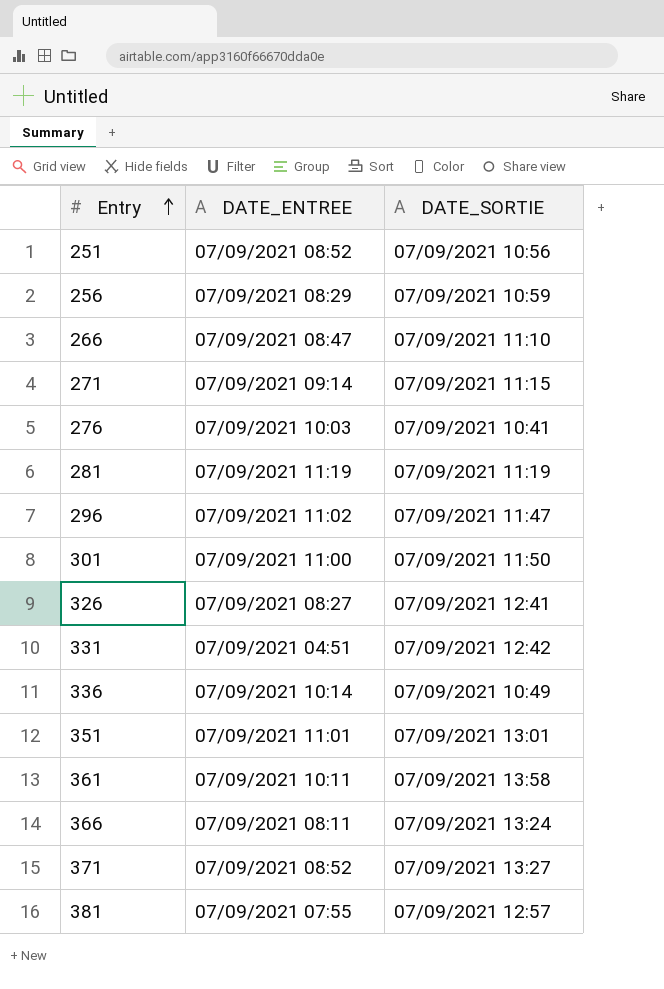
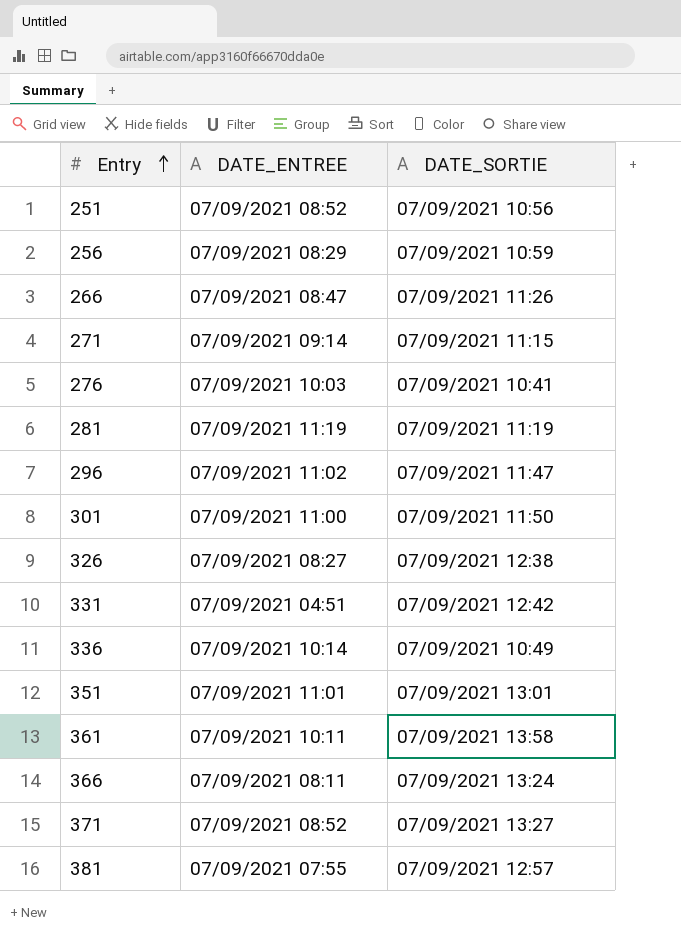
266 | DATE_SORTIE: 07/09/2021 11:10 -> 07/09/2021 11:26
326 | DATE_SORTIE: 07/09/2021 12:41 -> 07/09/2021 12:38

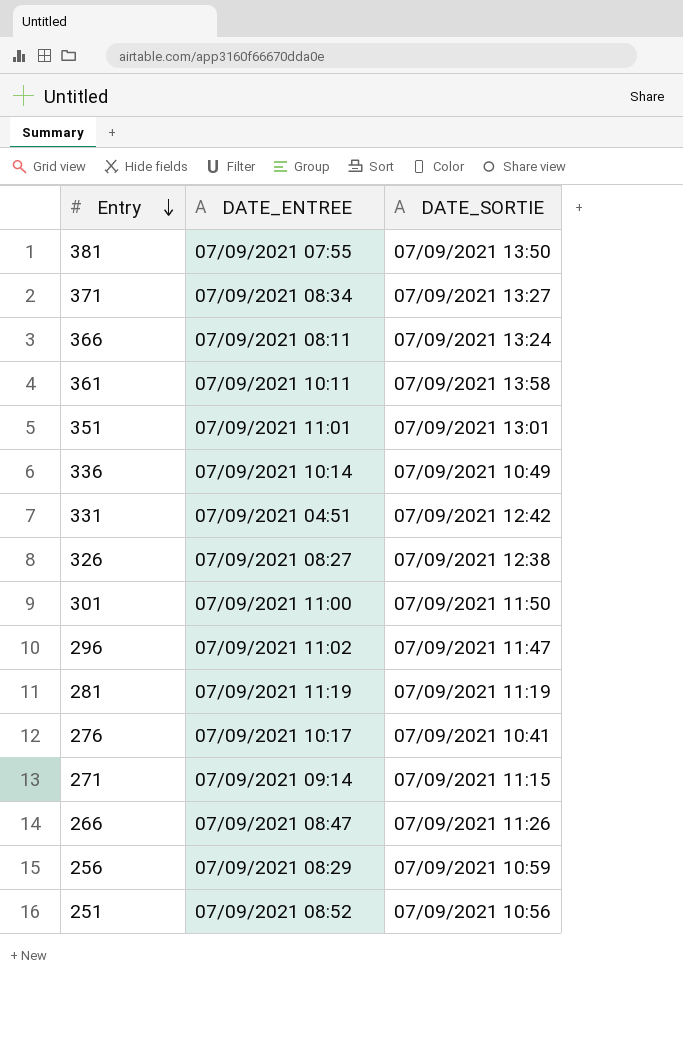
row order: Entry ascending -> Entry descending
381 | DATE_SORTIE: 07/09/2021 12:57 -> 07/09/2021 13:50
371 | DATE_ENTREE: 07/09/2021 08:52 -> 07/09/2021 08:34
276 | DATE_ENTREE: 07/09/2021 10:03 -> 07/09/2021 10:17

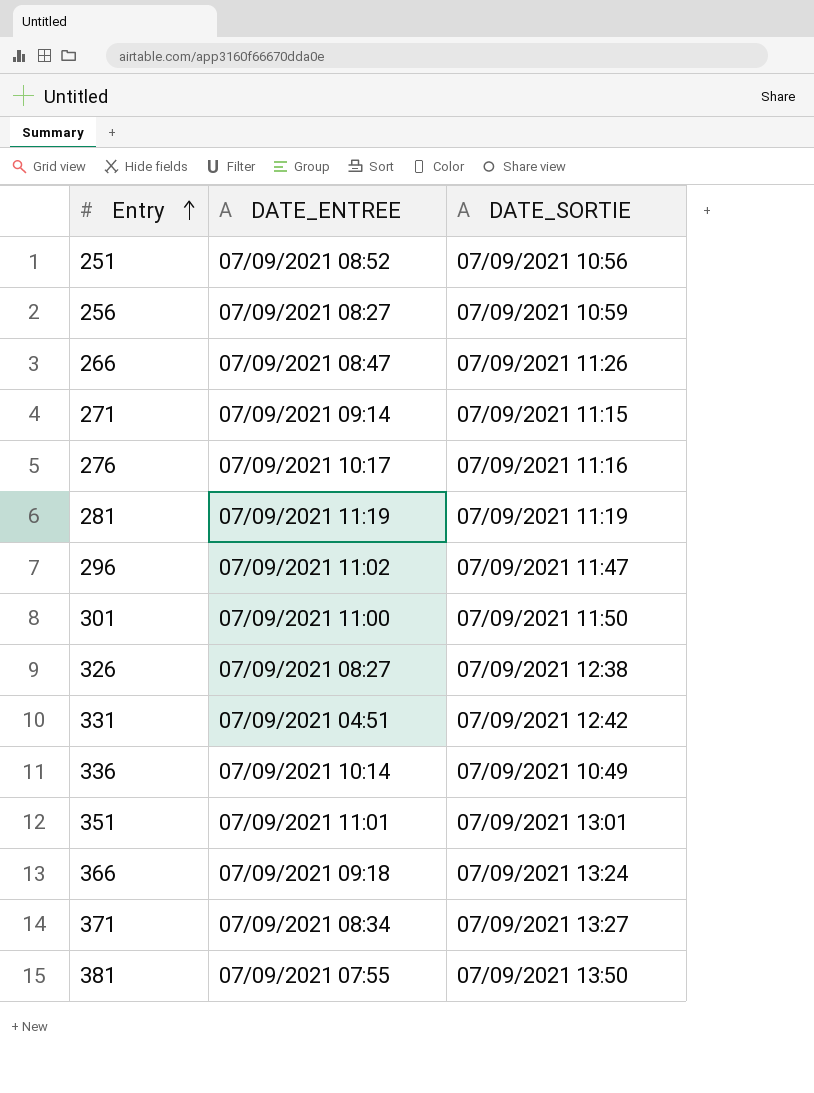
row order: Entry descending -> Entry ascending
row 361: 07/09/2021 10:11 | 07/09/2021 13:58 -> none
256 | DATE_ENTREE: 07/09/2021 08:29 -> 07/09/2021 08:27
276 | DATE_SORTIE: 07/09/2021 10:41 -> 07/09/2021 11:16
366 | DATE_ENTREE: 07/09/2021 08:11 -> 07/09/2021 09:18

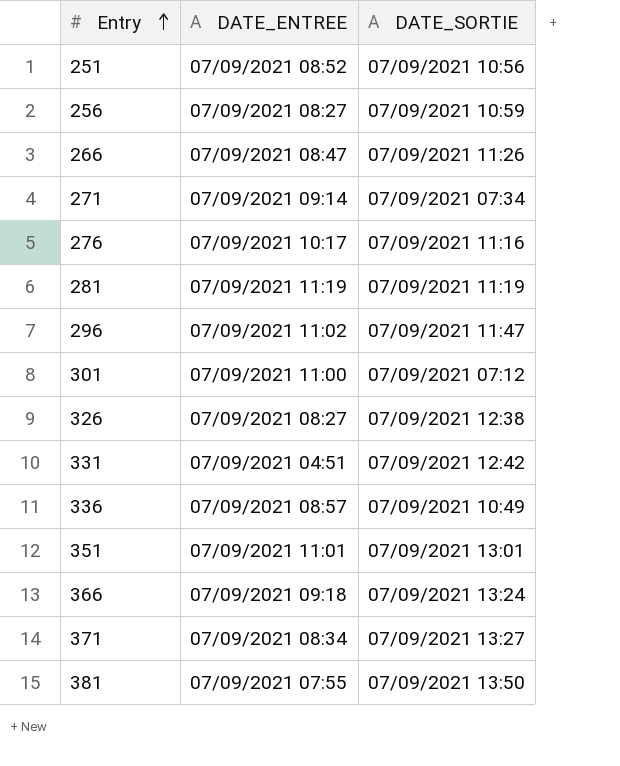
271 | DATE_SORTIE: 07/09/2021 11:15 -> 07/09/2021 07:34
301 | DATE_SORTIE: 07/09/2021 11:50 -> 07/09/2021 07:12
336 | DATE_ENTREE: 07/09/2021 10:14 -> 07/09/2021 08:57

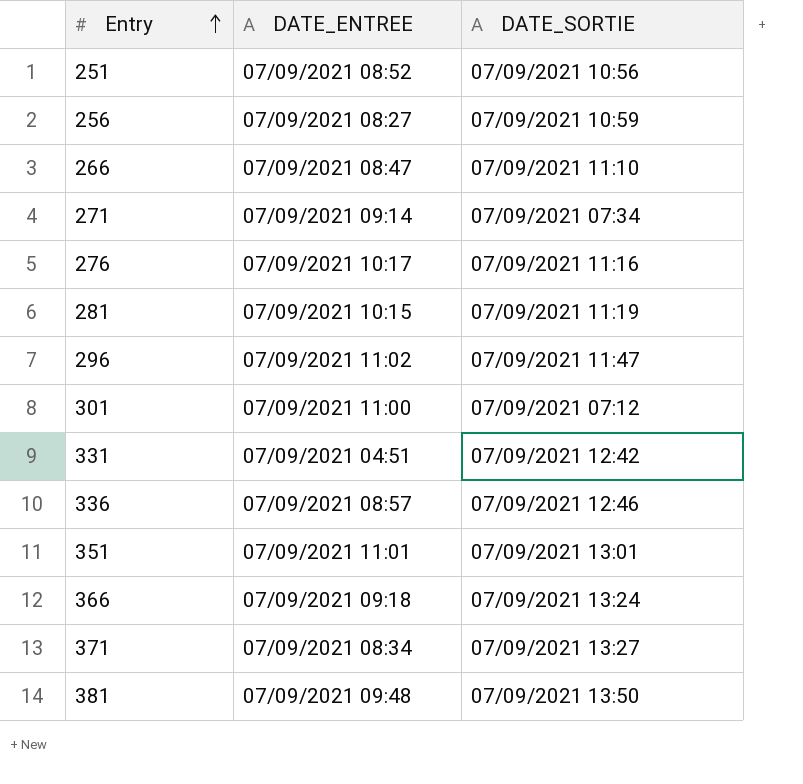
row 326: 07/09/2021 08:27 | 07/09/2021 12:38 -> none
266 | DATE_SORTIE: 07/09/2021 11:26 -> 07/09/2021 11:10
281 | DATE_ENTREE: 07/09/2021 11:19 -> 07/09/2021 10:15
336 | DATE_SORTIE: 07/09/2021 10:49 -> 07/09/2021 12:46
381 | DATE_ENTREE: 07/09/2021 07:55 -> 07/09/2021 09:48

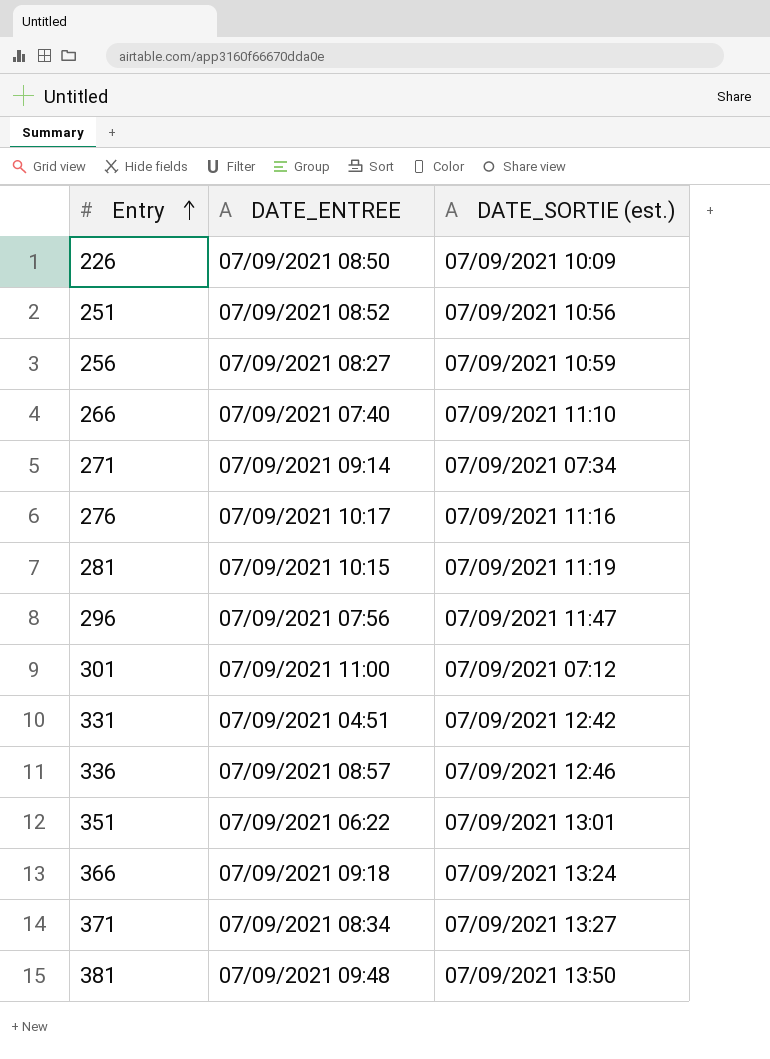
column name: DATE_SORTIE -> DATE_SORTIE (est.)
row 226: none -> 07/09/2021 08:50 | 07/09/2021 10:09
266 | DATE_ENTREE: 07/09/2021 08:47 -> 07/09/2021 07:40
296 | DATE_ENTREE: 07/09/2021 11:02 -> 07/09/2021 07:56
351 | DATE_ENTREE: 07/09/2021 11:01 -> 07/09/2021 06:22

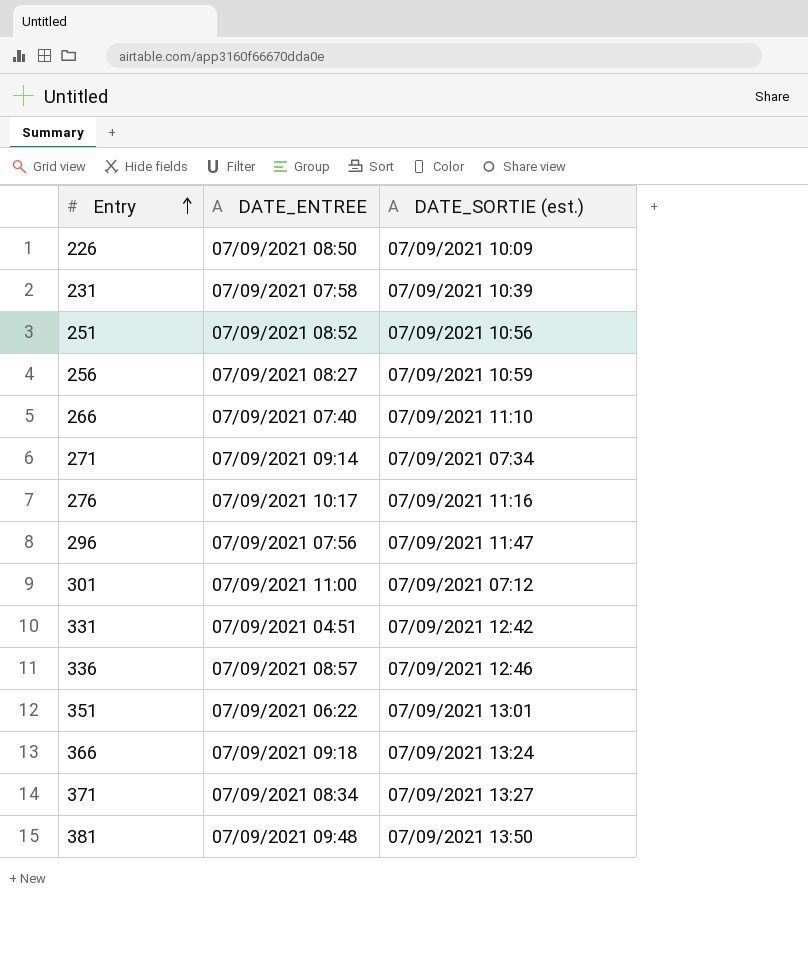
row 281: 07/09/2021 10:15 | 07/09/2021 11:19 -> none
row 231: none -> 07/09/2021 07:58 | 07/09/2021 10:39

